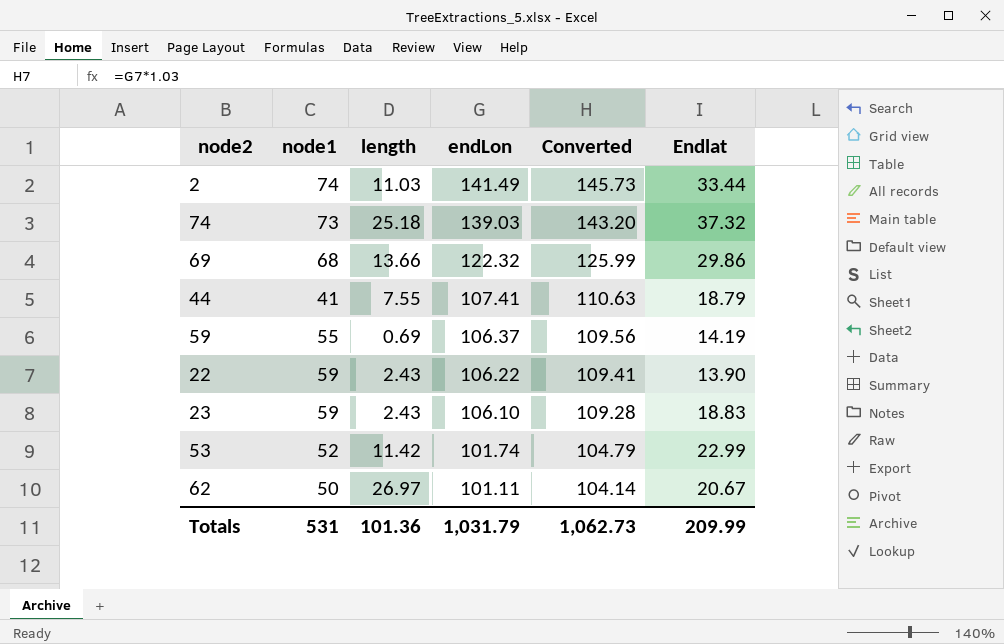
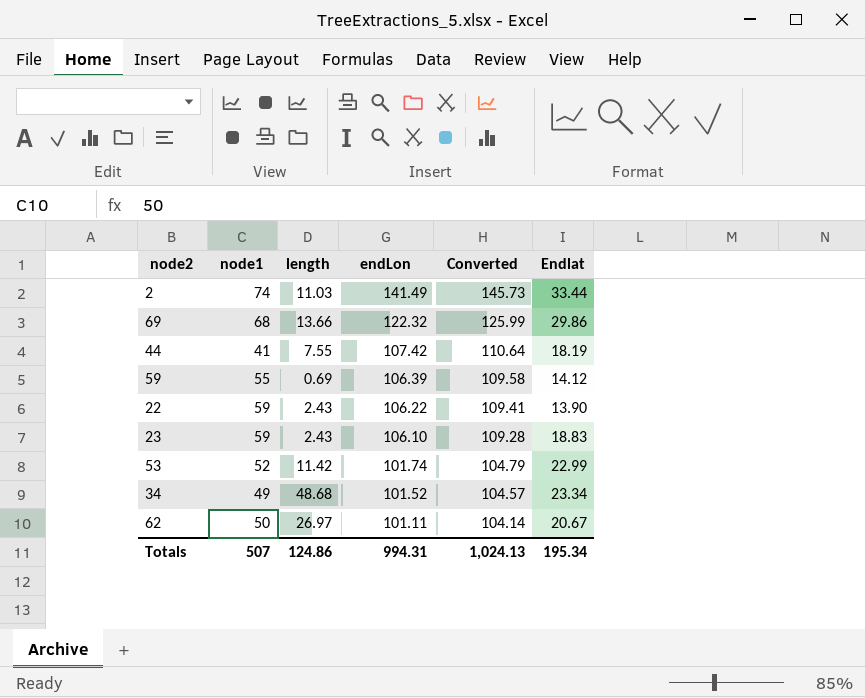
row 74: 73 | 25.18 | 139.03 | 143.20 | 37.32 -> none
44 | endLon: 107.41 -> 107.42
44 | Converted: 110.63 -> 110.64
44 | Endlat: 18.79 -> 18.19
59 | endLon: 106.37 -> 106.39
59 | Converted: 109.56 -> 109.58
59 | Endlat: 14.19 -> 14.12
row 34: none -> 49 | 48.68 | 101.52 | 104.57 | 23.34
Totals | node1: 531 -> 507
Totals | length: 101.36 -> 124.86
Totals | endLon: 1,031.79 -> 994.31
Totals | Converted: 1,062.73 -> 1,024.13
Totals | Endlat: 209.99 -> 195.34

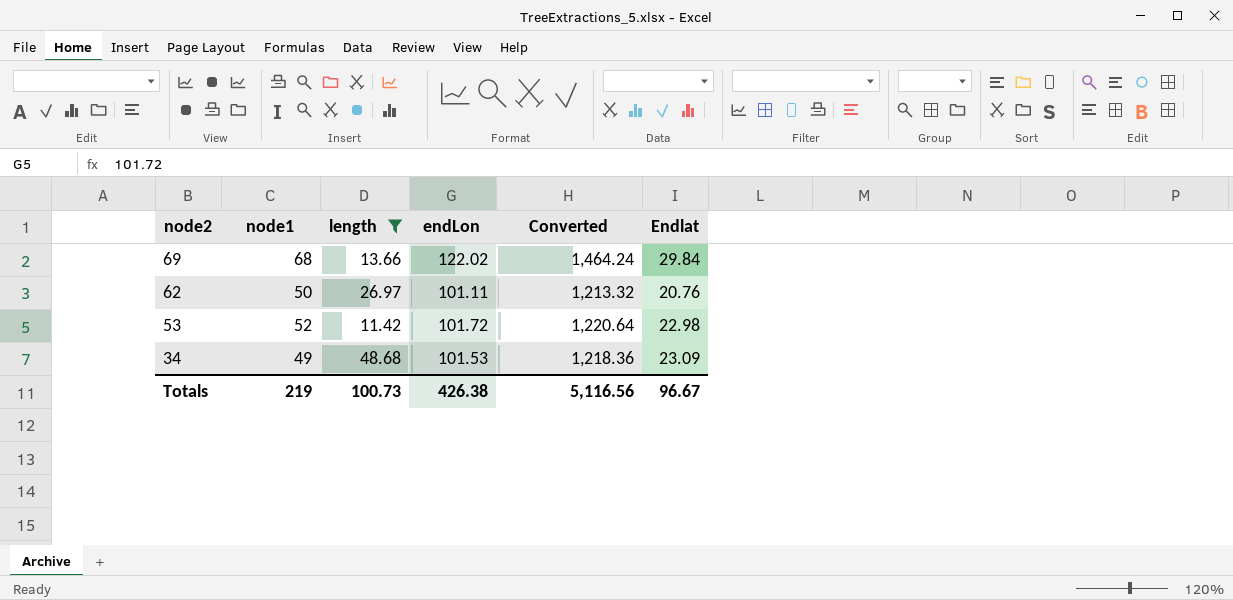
filter: none -> length >= 11.42
row order: endLon descending -> node2 descending
column Converted | formula: [endLon] * 1.03 -> [endLon] * 12
69 | endLon: 122.32 -> 122.02
69 | Endlat: 29.86 -> 29.84
62 | Endlat: 20.67 -> 20.76
53 | endLon: 101.74 -> 101.72
53 | Endlat: 22.99 -> 22.98
34 | endLon: 101.52 -> 101.53
34 | Endlat: 23.34 -> 23.09
Totals | node1: 507 -> 219
Totals | length: 124.86 -> 100.73
Totals | endLon: 994.31 -> 426.38
Totals | Converted: 1,024.13 -> 5,116.56
Totals | Endlat: 195.34 -> 96.67

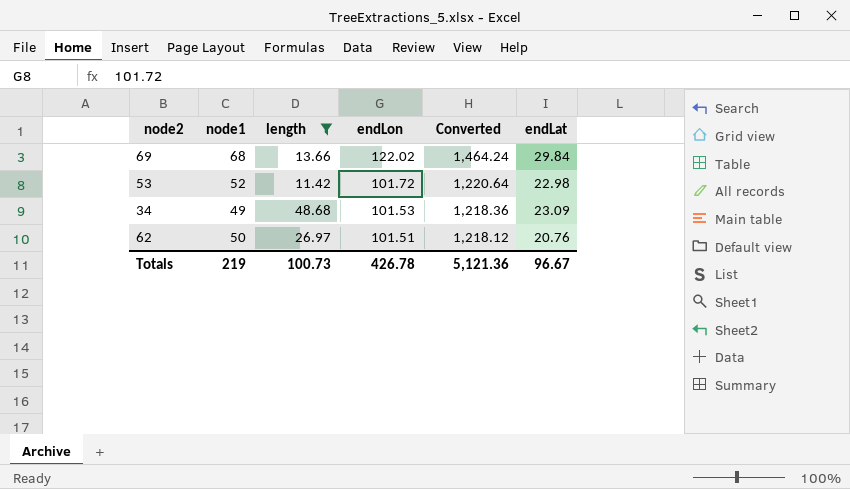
row order: node2 descending -> endLon descending
column name: Endlat -> endLat
62 | endLon: 101.11 -> 101.51
62 | Converted: 1,213.32 -> 1,218.12
Totals | endLon: 426.38 -> 426.78
Totals | Converted: 5,116.56 -> 5,121.36

